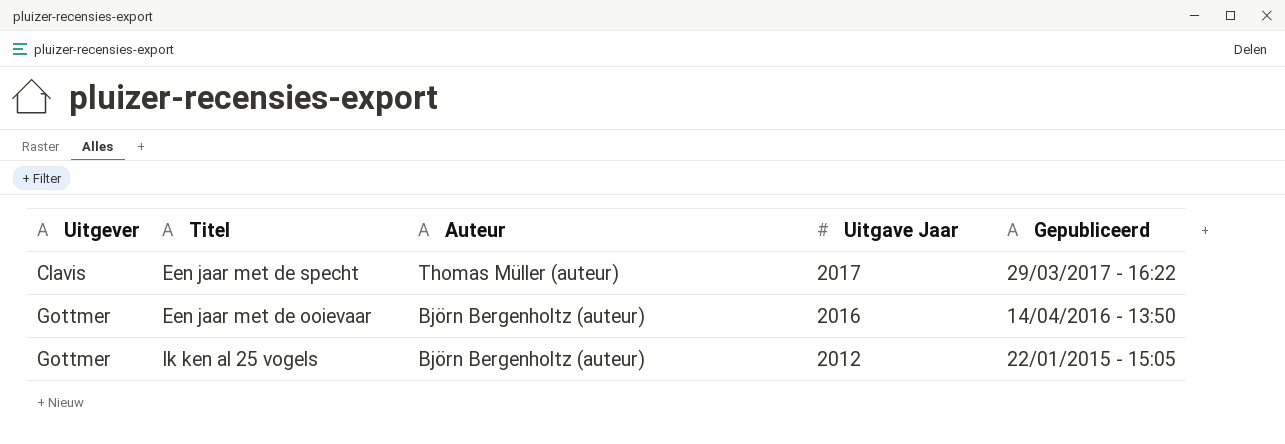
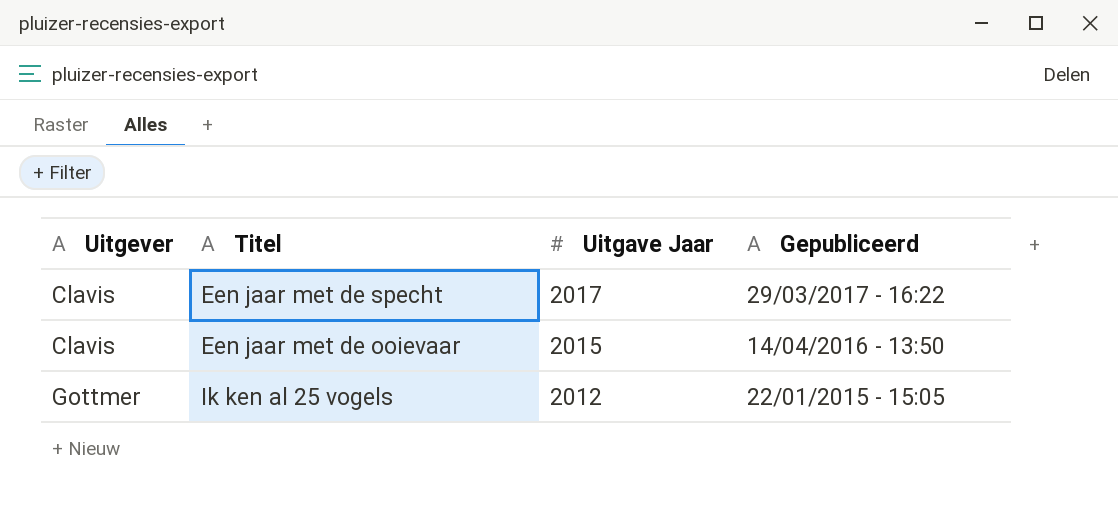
column Auteur | position: 3 -> none
Een jaar met de ooievaar | Uitgever: Gottmer -> Clavis
Een jaar met de ooievaar | Uitgave Jaar: 2016 -> 2015

